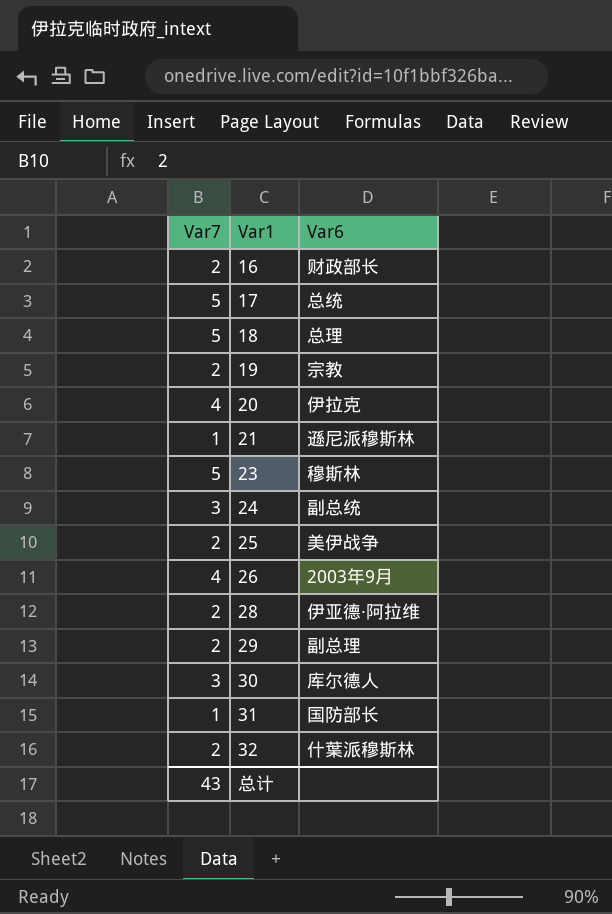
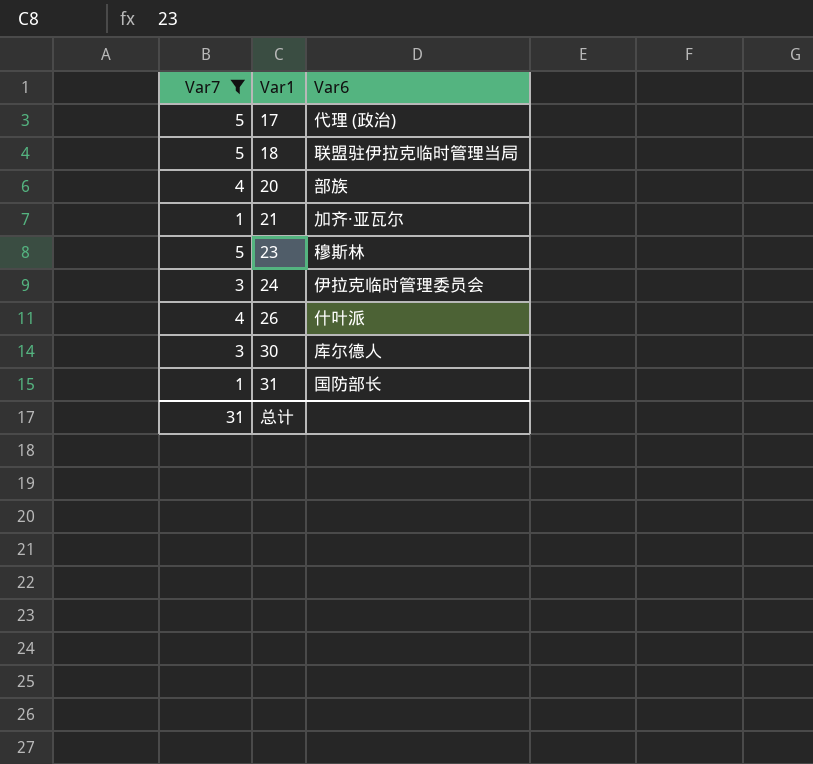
filter: none -> Var7 != 2
17 | Var6: 总统 -> 代理 (政治)
18 | Var6: 总理 -> 联盟驻伊拉克临时管理当局
20 | Var6: 伊拉克 -> 部族
21 | Var6: 遜尼派穆斯林 -> 加齐·亚瓦尔
24 | Var6: 副总统 -> 伊拉克临时管理委员会
26 | Var6: 2003年9月 -> 什叶派
总计 | Var7: 43 -> 31

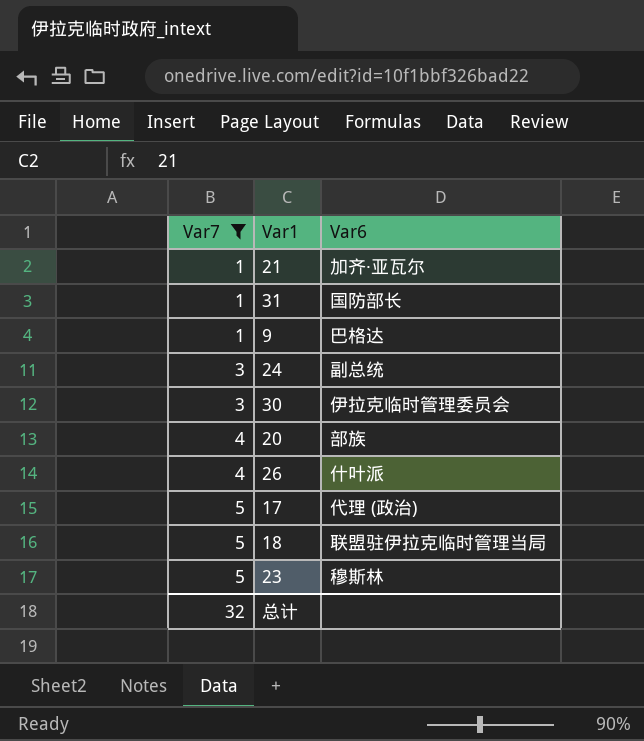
row order: Var1 ascending -> Var7 ascending
row 9: none -> 1 | 巴格达
24 | Var6: 伊拉克临时管理委员会 -> 副总统
30 | Var6: 库尔德人 -> 伊拉克临时管理委员会
总计 | Var7: 31 -> 32

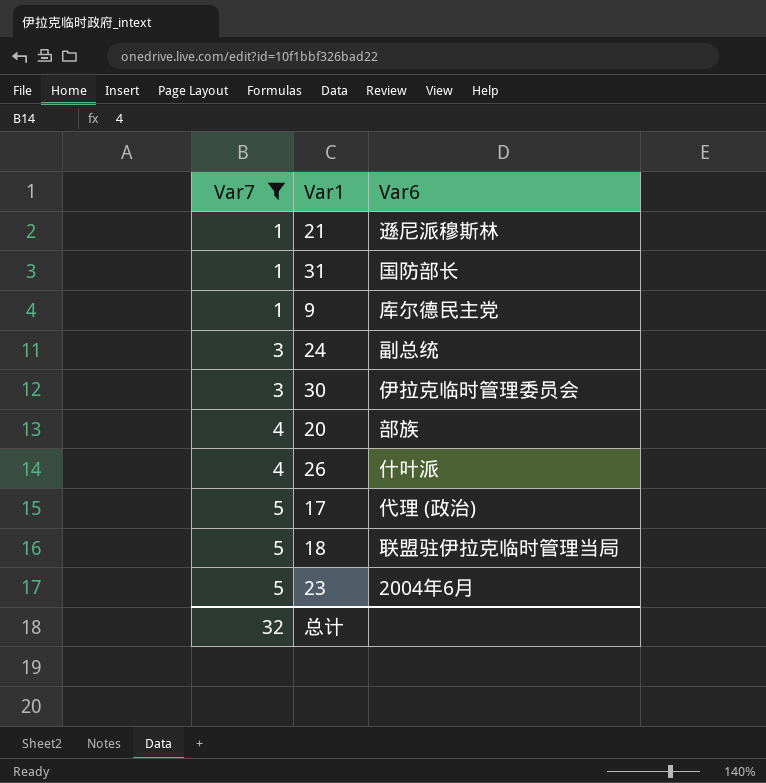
21 | Var6: 加齐·亚瓦尔 -> 遜尼派穆斯林
9 | Var6: 巴格达 -> 库尔德民主党
23 | Var6: 穆斯林 -> 2004年6月

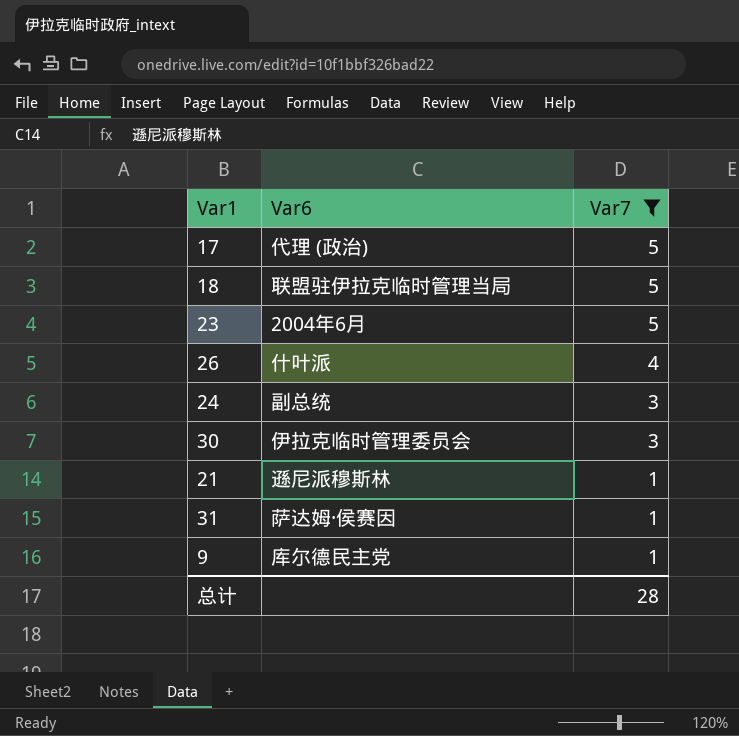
row order: Var7 ascending -> Var7 descending
column Var7 | position: 1 -> 3
row 20: 4 | 部族 -> none
31 | Var6: 国防部长 -> 萨达姆·侯赛因
总计 | Var7: 32 -> 28

